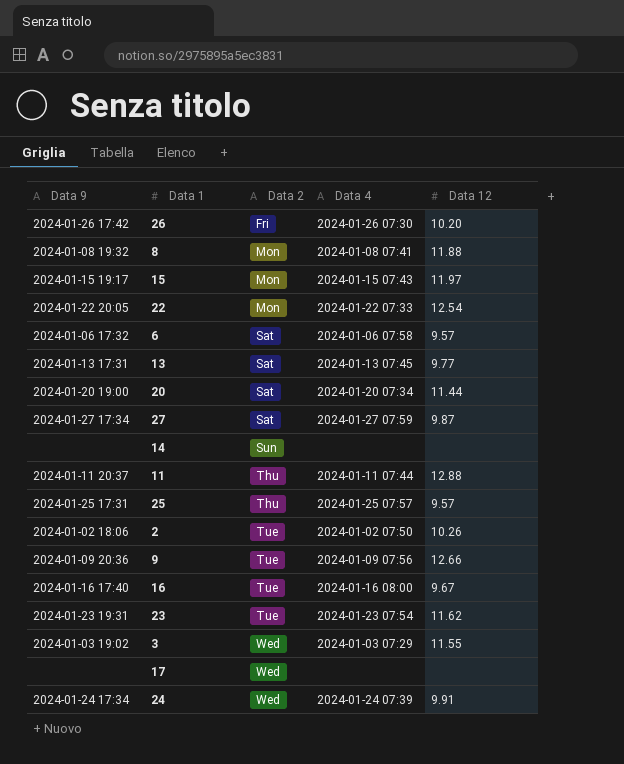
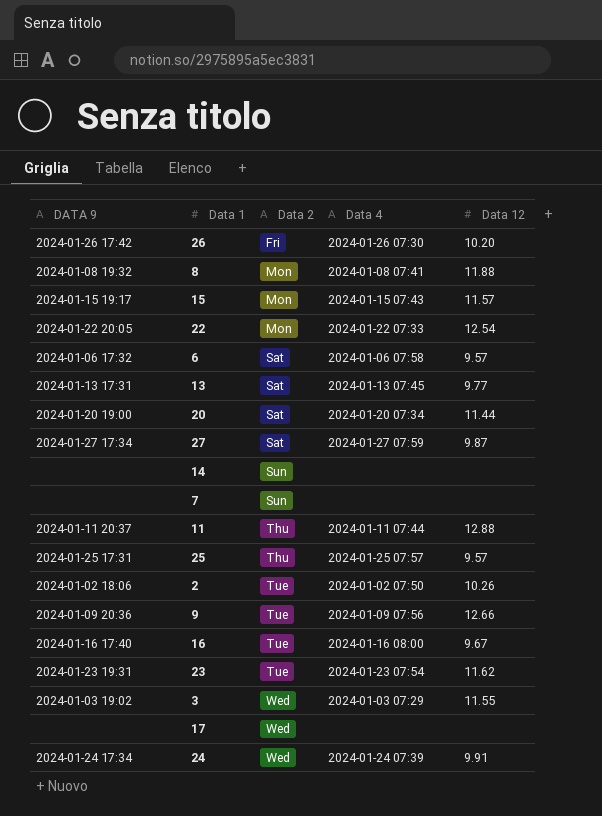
column name: Data 9 -> DATA 9
15 | Data 12: 11.97 -> 11.57
row 7: none -> none | Sun | none | none

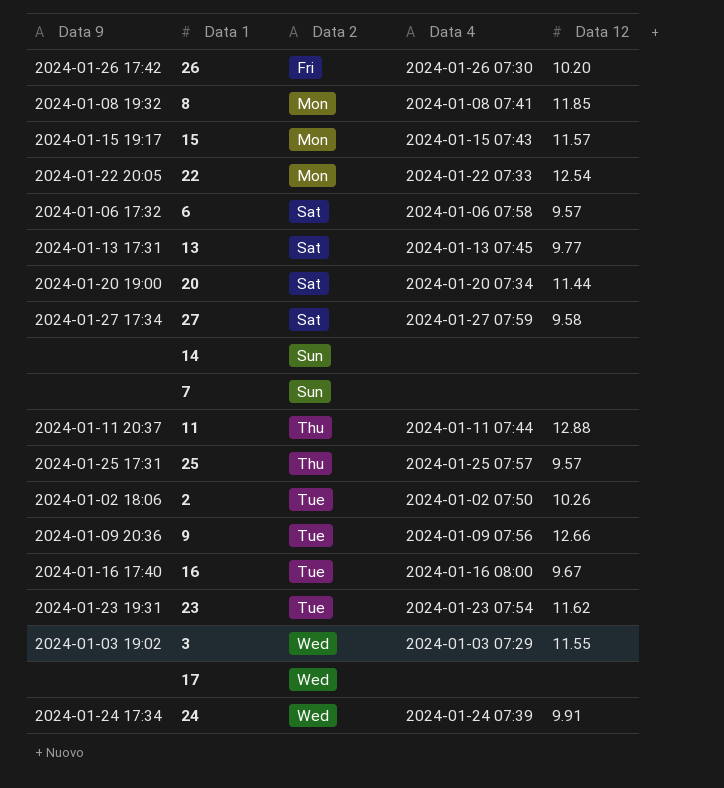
column name: DATA 9 -> Data 9
8 | Data 12: 11.88 -> 11.85
27 | Data 12: 9.87 -> 9.58

